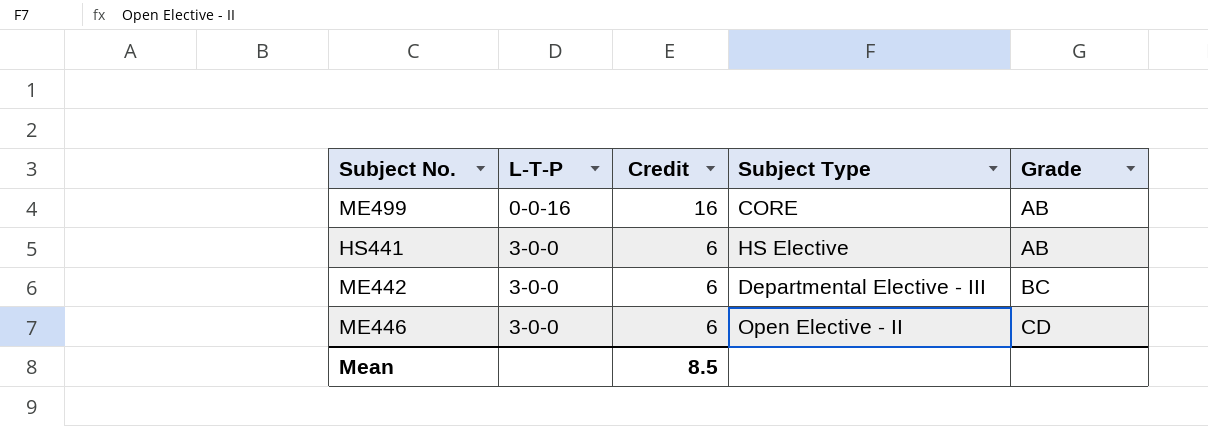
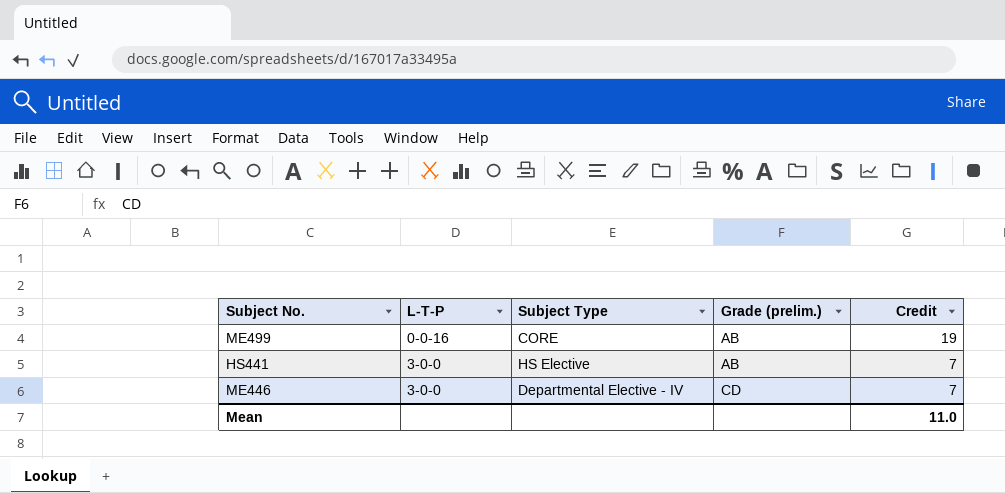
column name: Grade -> Grade (prelim.)
column Credit | position: 3 -> 5
row ME442: 3-0-0 | 6 | Departmental Elective - III | BC -> none
ME499 | Credit: 16 -> 19
HS441 | Credit: 6 -> 7
ME446 | Subject Type: Open Elective - II -> Departmental Elective - IV
ME446 | Credit: 6 -> 7
Mean | Credit: 8.5 -> 11.0

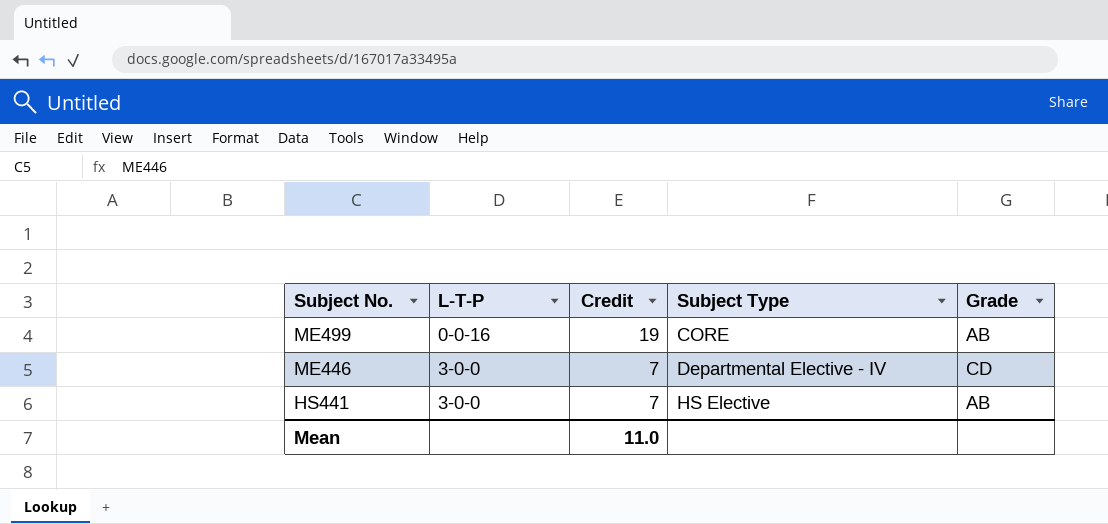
row order: L-T-P ascending -> Subject No. descending
column Credit | position: 5 -> 3
column name: Grade (prelim.) -> Grade

